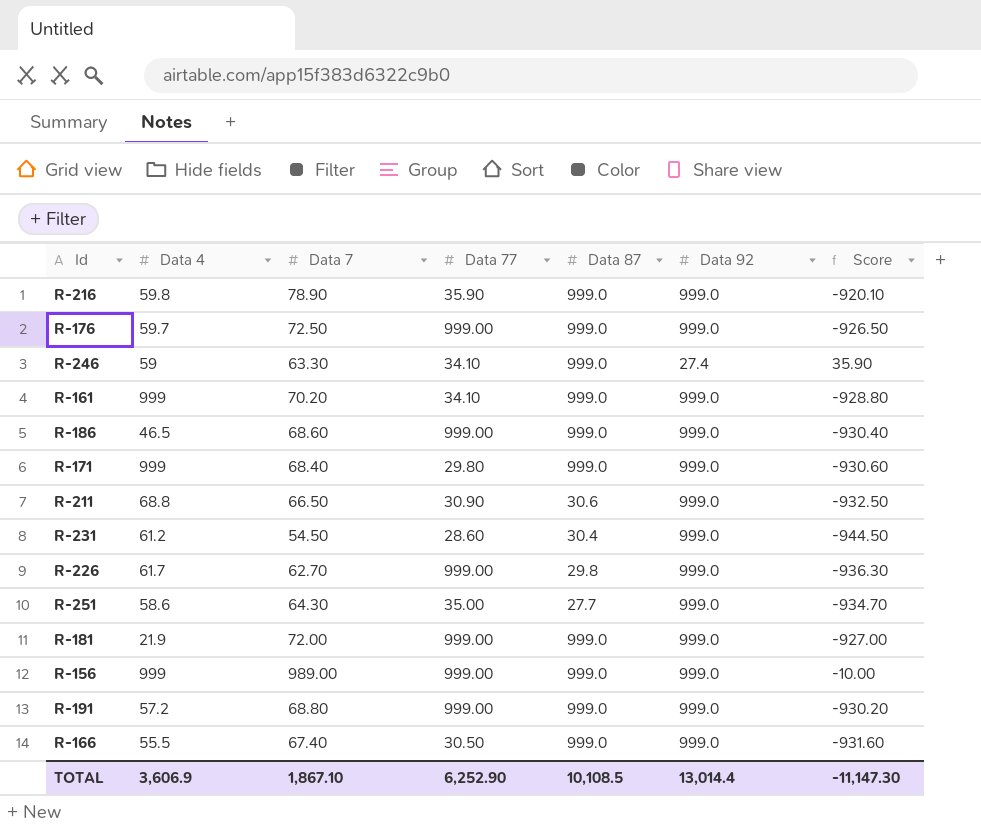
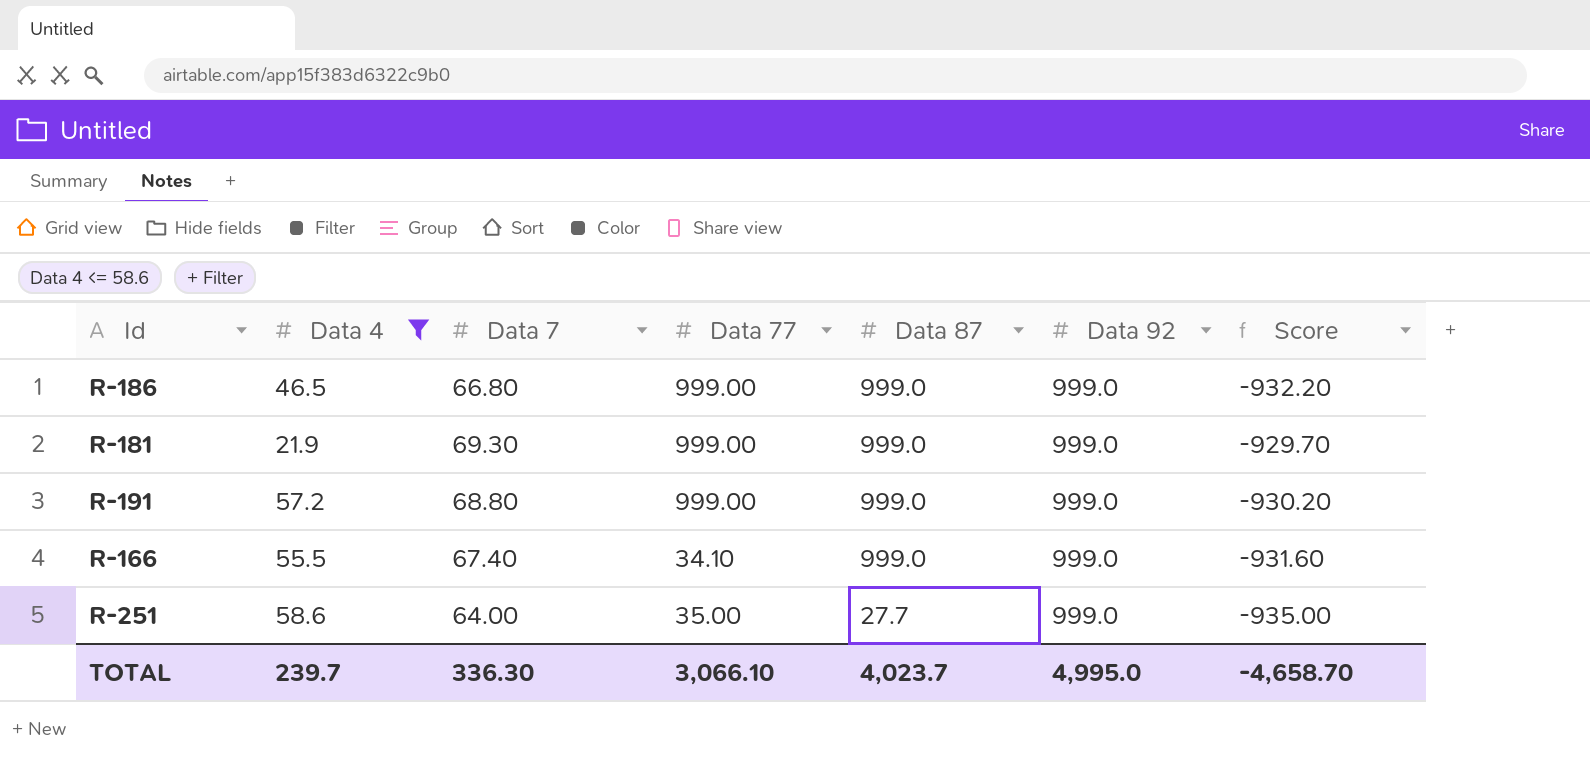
filter: none -> Data 4 <= 58.6
row order: none -> Data 87 descending
R-186 | Data 7: 68.60 -> 66.80
R-186 | Score: -930.40 -> -932.20
R-181 | Data 7: 72.00 -> 69.30
R-181 | Score: -927.00 -> -929.70
R-166 | Data 77: 30.50 -> 34.10
R-251 | Data 7: 64.30 -> 64.00
R-251 | Score: -934.70 -> -935.00
TOTAL | Data 4: 3,606.9 -> 239.7
TOTAL | Data 7: 1,867.10 -> 336.30
TOTAL | Data 77: 6,252.90 -> 3,066.10
TOTAL | Data 87: 10,108.5 -> 4,023.7
TOTAL | Data 92: 13,014.4 -> 4,995.0
TOTAL | Score: -11,147.30 -> -4,658.70

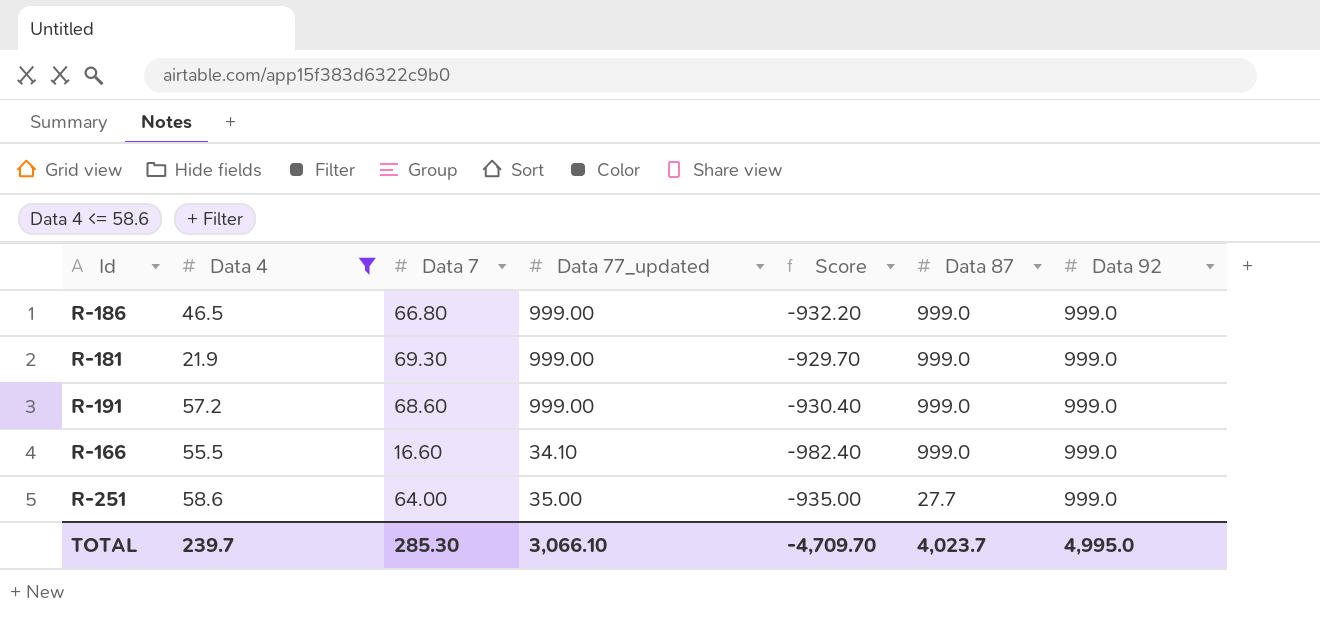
column name: Data 77 -> Data 77_updated
column Score | position: 7 -> 5
R-191 | Data 7: 68.80 -> 68.60
R-191 | Score: -930.20 -> -930.40
R-166 | Data 7: 67.40 -> 16.60
R-166 | Score: -931.60 -> -982.40
TOTAL | Data 7: 336.30 -> 285.30
TOTAL | Score: -4,658.70 -> -4,709.70

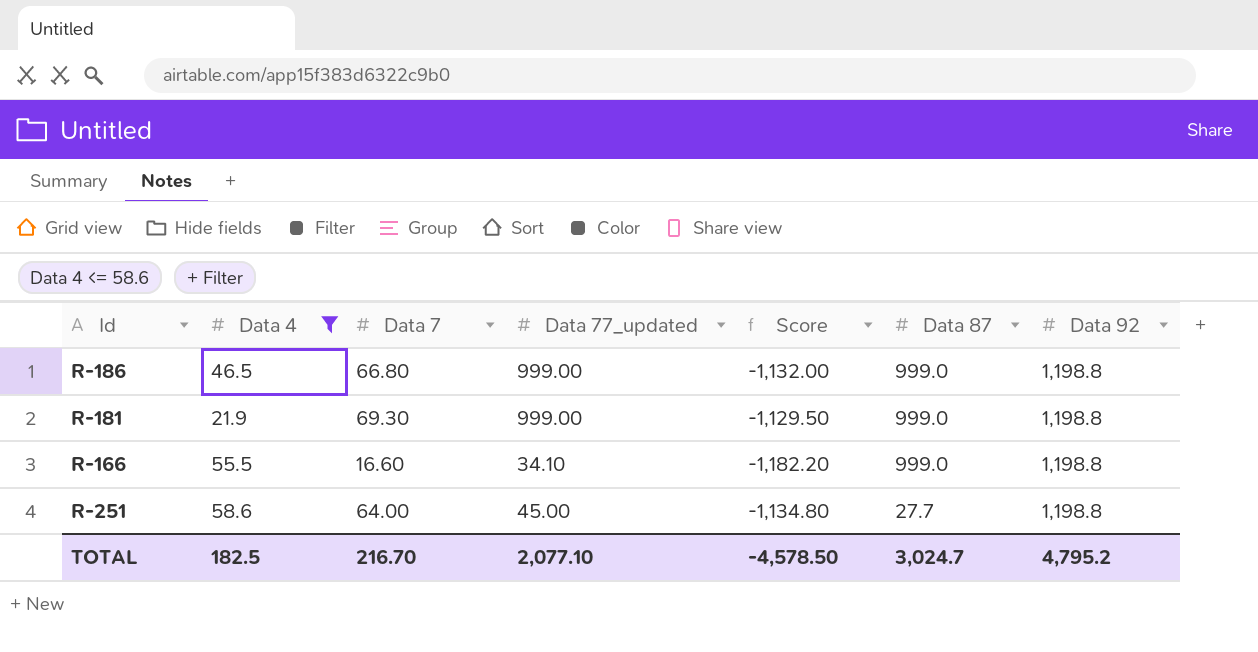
row R-191: 57.2 | 68.60 | 999.00 | -930.40 | 999.0 | 999.0 -> none
R-186 | Score: -932.20 -> -1,132.00
R-186 | Data 92: 999.0 -> 1,198.8
R-181 | Score: -929.70 -> -1,129.50
R-181 | Data 92: 999.0 -> 1,198.8
R-166 | Score: -982.40 -> -1,182.20
R-166 | Data 92: 999.0 -> 1,198.8
R-251 | Data 77_updated: 35.00 -> 45.00
R-251 | Score: -935.00 -> -1,134.80
R-251 | Data 92: 999.0 -> 1,198.8
TOTAL | Data 4: 239.7 -> 182.5
TOTAL | Data 7: 285.30 -> 216.70
TOTAL | Data 77_updated: 3,066.10 -> 2,077.10
TOTAL | Score: -4,709.70 -> -4,578.50
TOTAL | Data 87: 4,023.7 -> 3,024.7
TOTAL | Data 92: 4,995.0 -> 4,795.2

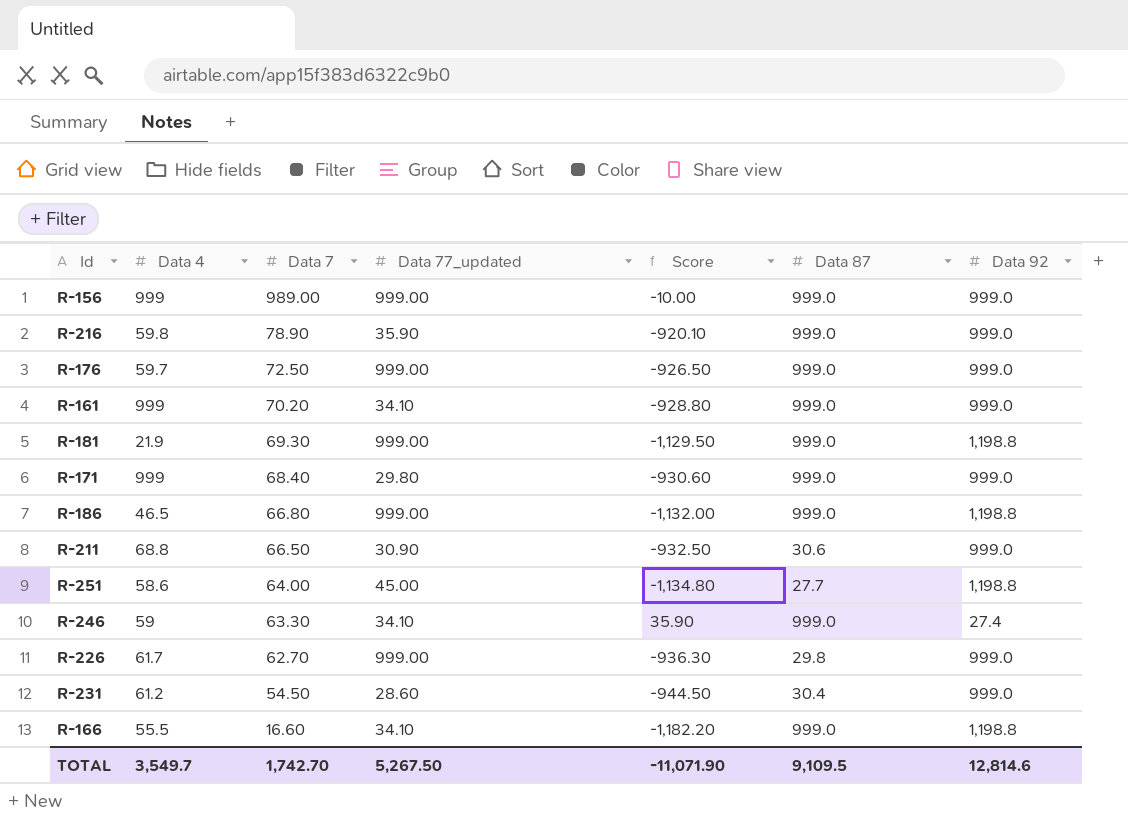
filter: Data 4 <= 58.6 -> none
row order: Data 87 descending -> Data 7 descending
TOTAL | Data 4: 182.5 -> 3,549.7
TOTAL | Data 7: 216.70 -> 1,742.70
TOTAL | Data 77_updated: 2,077.10 -> 5,267.50
TOTAL | Score: -4,578.50 -> -11,071.90
TOTAL | Data 87: 3,024.7 -> 9,109.5
TOTAL | Data 92: 4,795.2 -> 12,814.6

